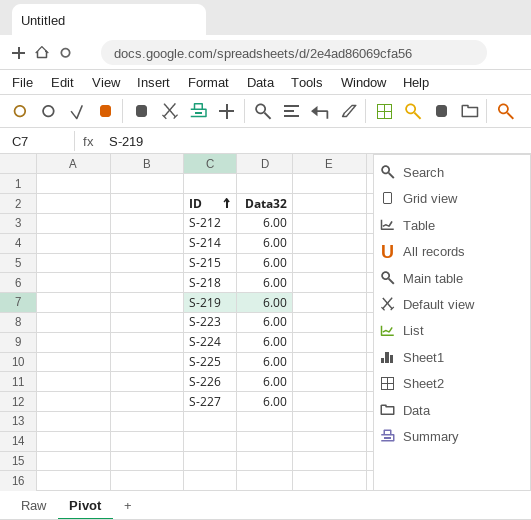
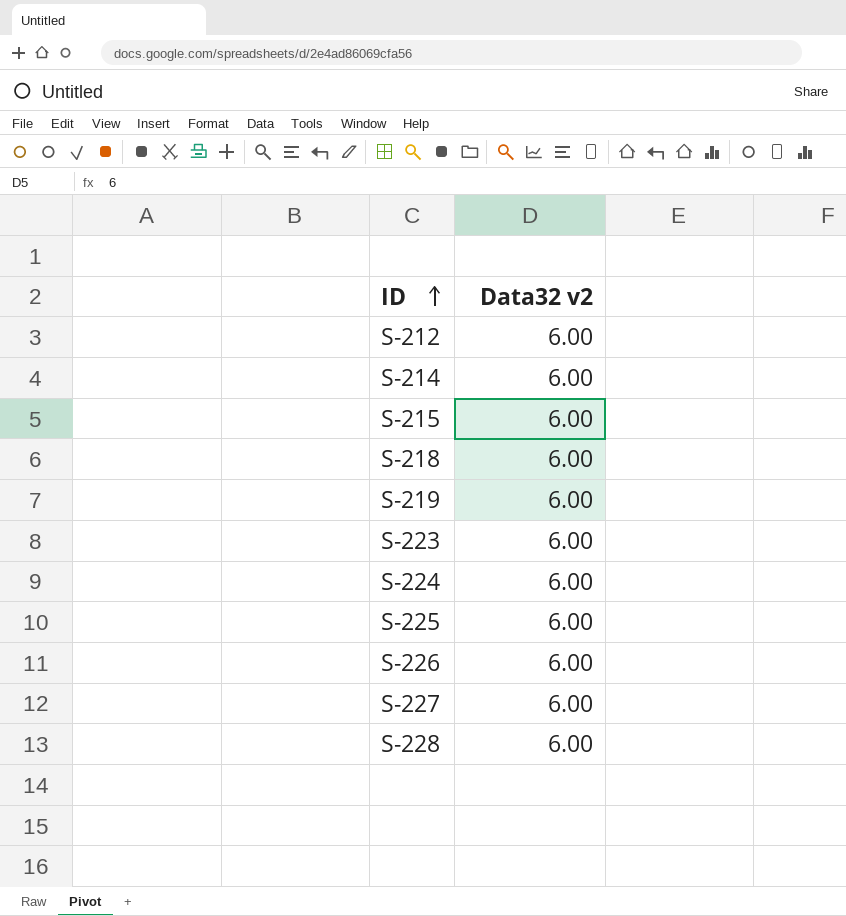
column name: Data32 -> Data32 v2
row S-228: none -> 6.00

